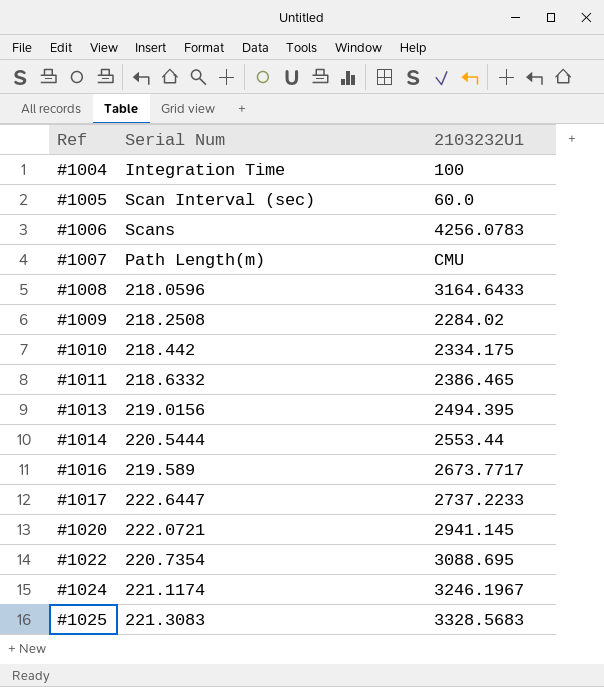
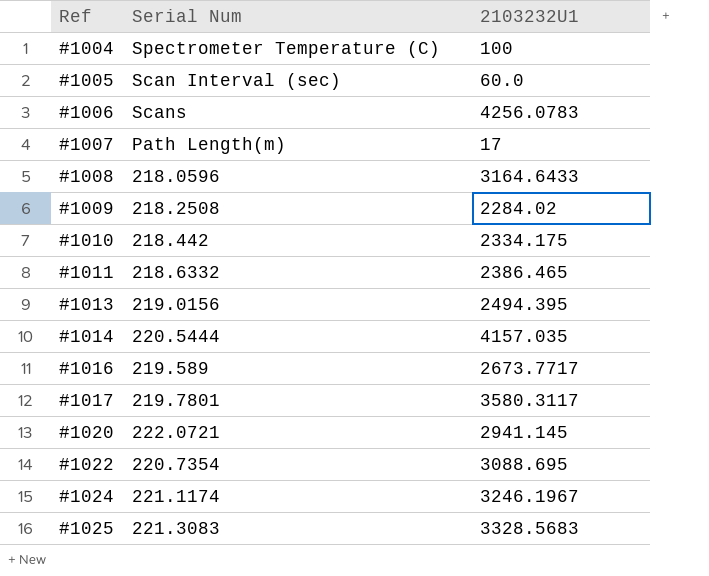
#1004 | Serial Num: Integration Time -> Spectrometer Temperature (C)
#1007 | 2103232U1: CMU -> 17
#1014 | 2103232U1: 2553.44 -> 4157.035
#1017 | Serial Num: 222.6447 -> 219.7801
#1017 | 2103232U1: 2737.2233 -> 3580.3117

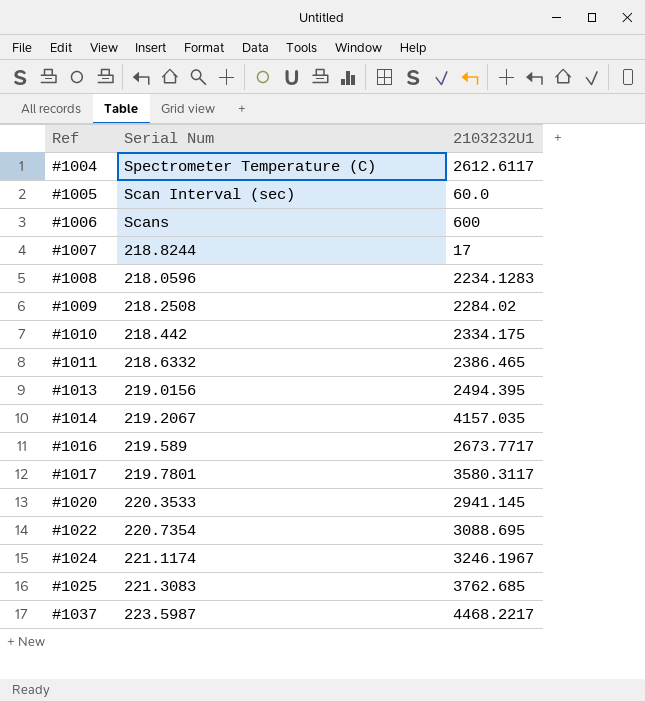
#1004 | 2103232U1: 100 -> 2612.6117
#1006 | 2103232U1: 4256.0783 -> 600
#1007 | Serial Num: Path Length(m) -> 218.8244
#1008 | 2103232U1: 3164.6433 -> 2234.1283
#1014 | Serial Num: 220.5444 -> 219.2067
#1020 | Serial Num: 222.0721 -> 220.3533
#1025 | 2103232U1: 3328.5683 -> 3762.685
row #1037: none -> 223.5987 | 4468.2217

